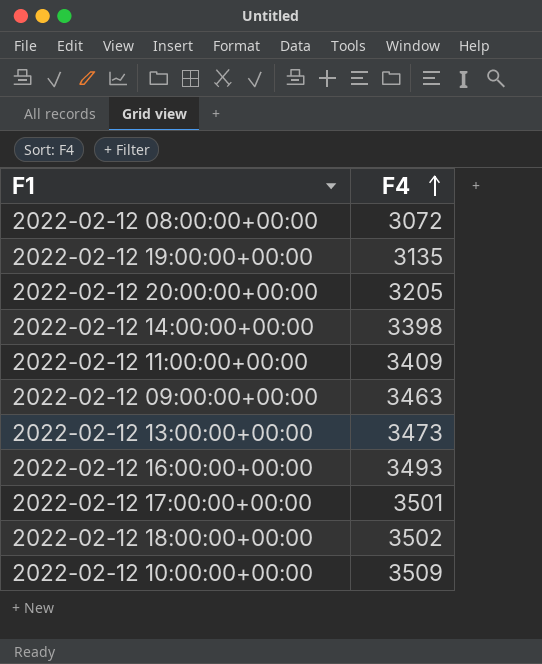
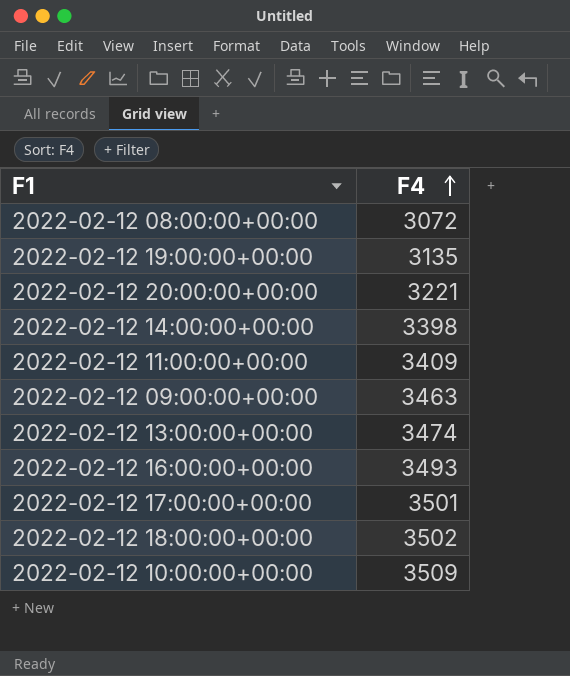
2022-02-12 20:00:00+00:00 | F4: 3205 -> 3221
2022-02-12 13:00:00+00:00 | F4: 3473 -> 3474

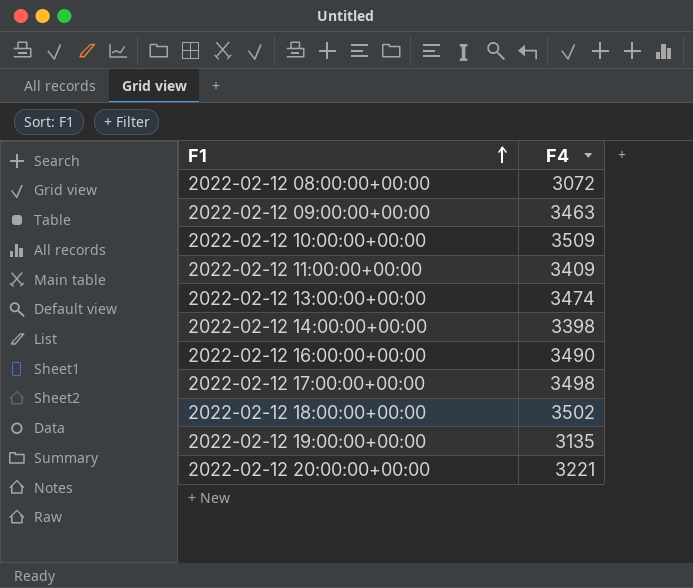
row order: F4 ascending -> F1 ascending
2022-02-12 16:00:00+00:00 | F4: 3493 -> 3490
2022-02-12 17:00:00+00:00 | F4: 3501 -> 3498

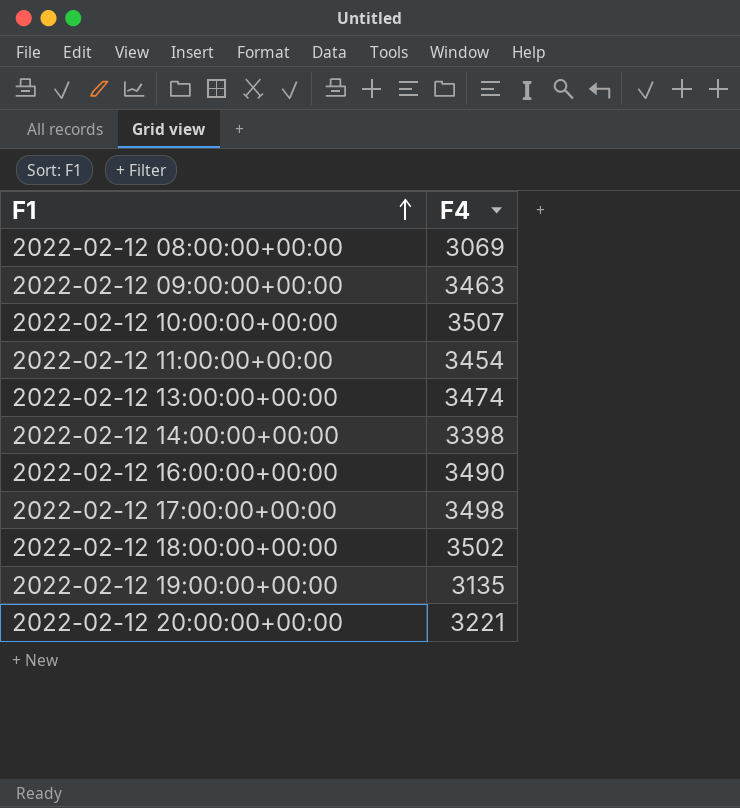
2022-02-12 08:00:00+00:00 | F4: 3072 -> 3069
2022-02-12 10:00:00+00:00 | F4: 3509 -> 3507
2022-02-12 11:00:00+00:00 | F4: 3409 -> 3454

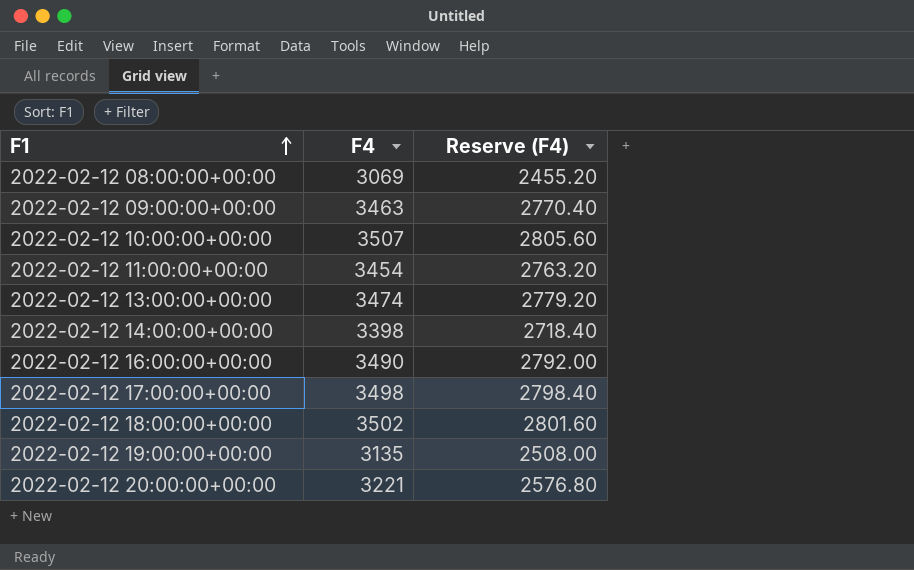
column Reserve (F4) | formula: none -> [F4] * 0.8

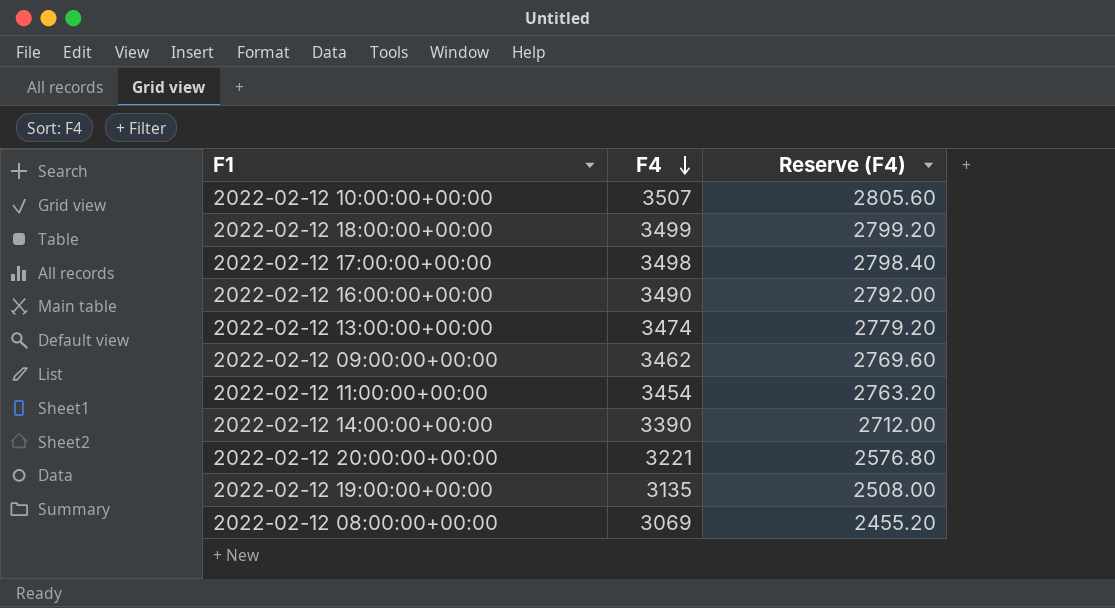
row order: F1 ascending -> F4 descending
2022-02-12 18:00:00+00:00 | F4: 3502 -> 3499
2022-02-12 18:00:00+00:00 | Reserve (F4): 2801.60 -> 2799.20
2022-02-12 09:00:00+00:00 | F4: 3463 -> 3462
2022-02-12 09:00:00+00:00 | Reserve (F4): 2770.40 -> 2769.60
2022-02-12 14:00:00+00:00 | F4: 3398 -> 3390
2022-02-12 14:00:00+00:00 | Reserve (F4): 2718.40 -> 2712.00

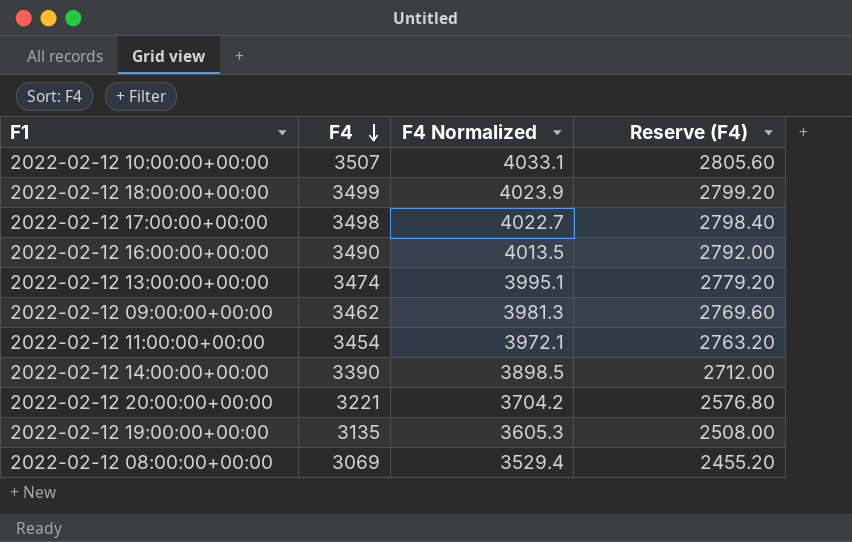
column F4 Normalized | formula: none -> [F4] * 1.15

